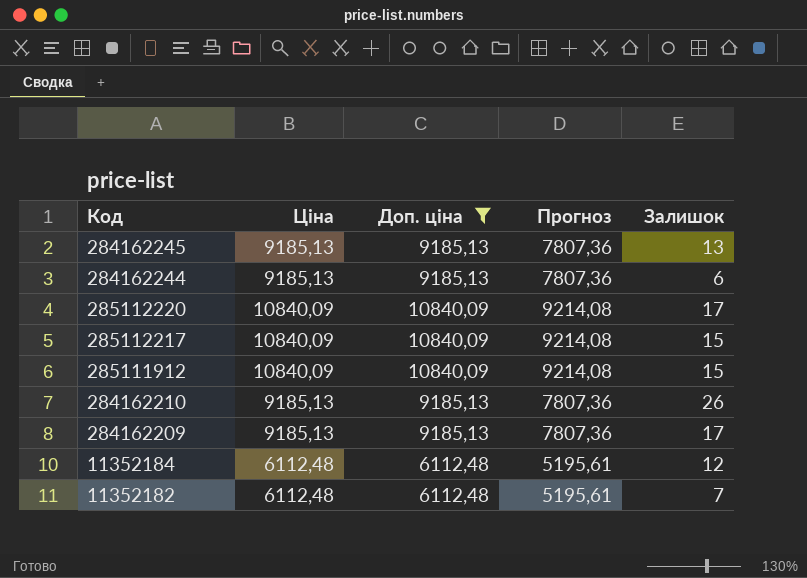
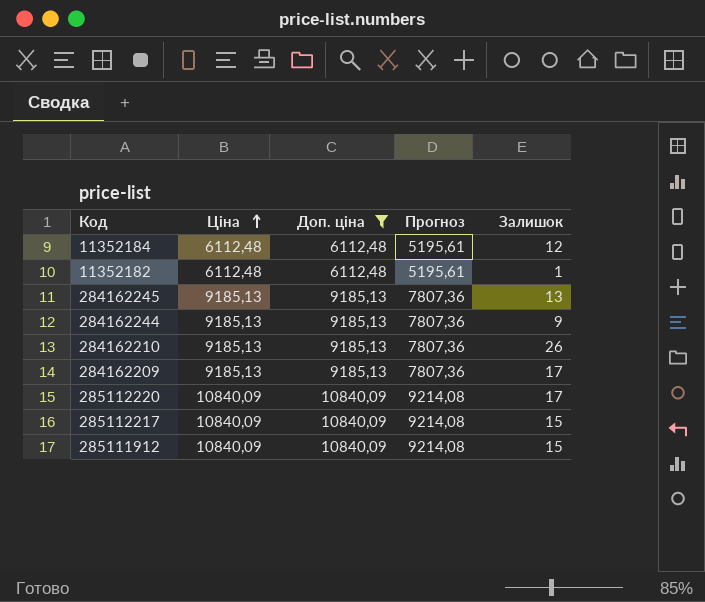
row order: none -> Ціна ascending
11352182 | Залишок: 7 -> 1
284162244 | Залишок: 6 -> 9

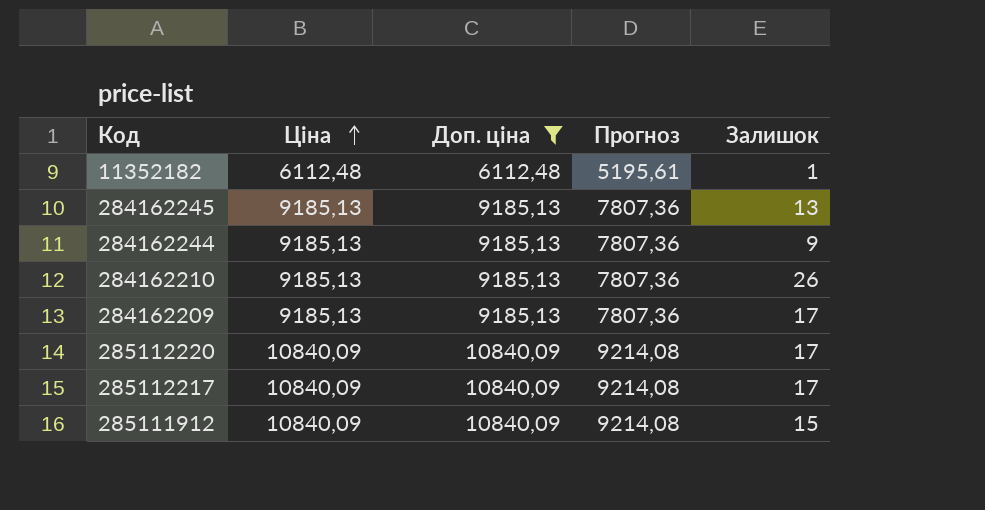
row 11352184: 6112,48 | 6112,48 | 5195,61 | 12 -> none
285112217 | Залишок: 15 -> 17

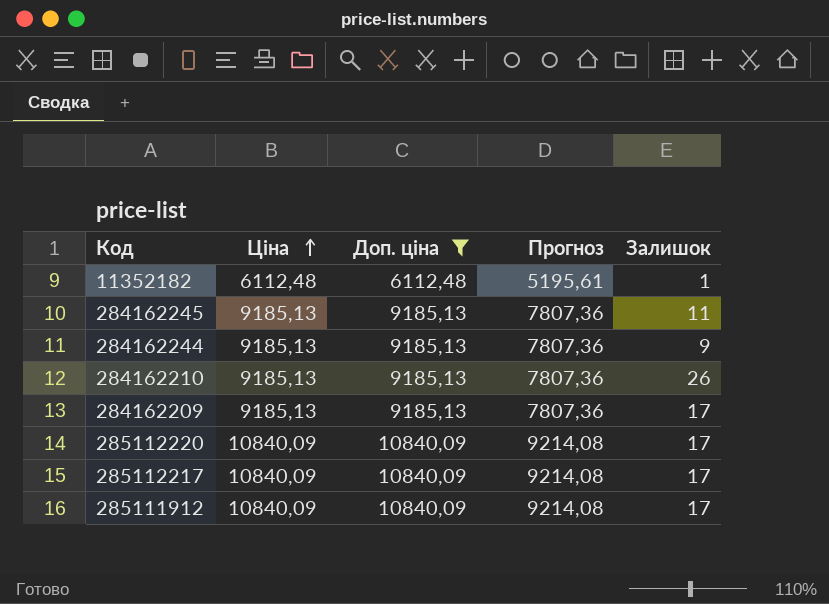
284162245 | Залишок: 13 -> 11
285111912 | Залишок: 15 -> 17

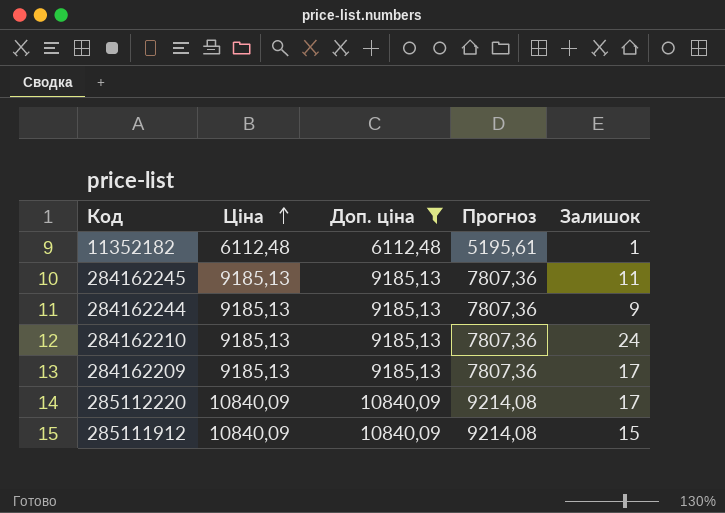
row 285112217: 10840,09 | 10840,09 | 9214,08 | 17 -> none
284162210 | Залишок: 26 -> 24
285111912 | Залишок: 17 -> 15

